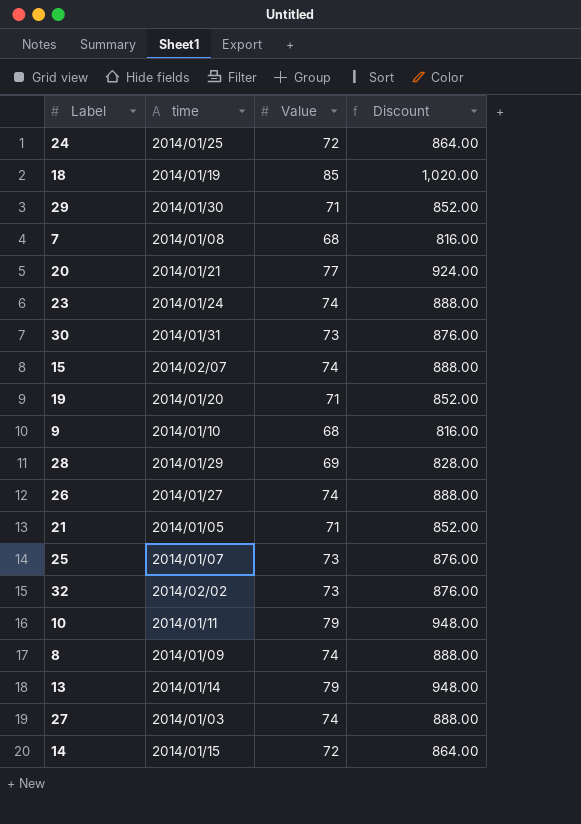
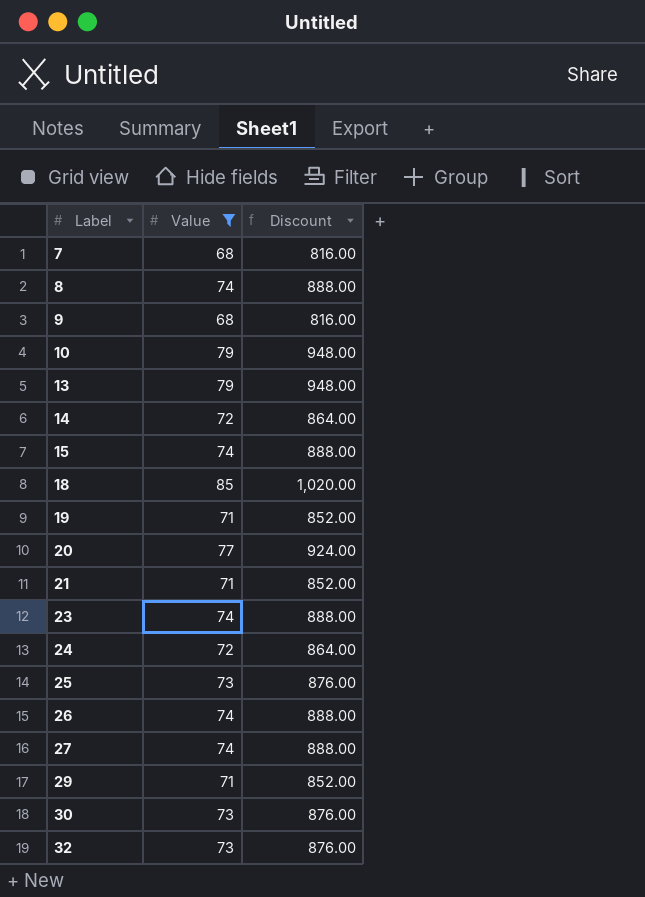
filter: none -> Value != 69
row order: none -> Label ascending
column time | position: 2 -> none

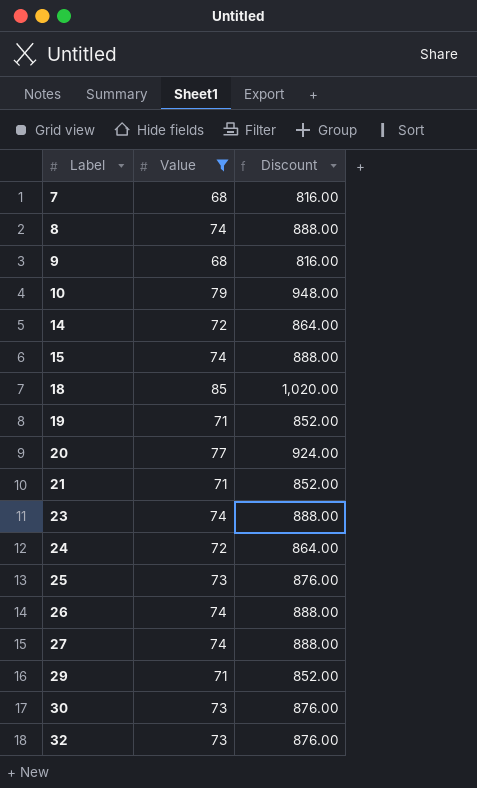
row 13: 79 | 948.00 -> none

